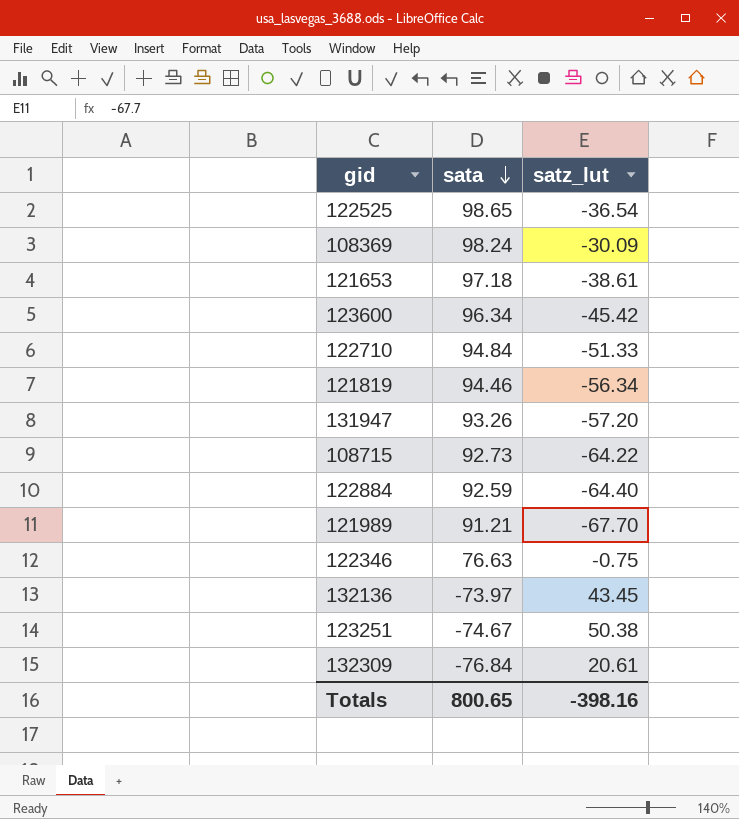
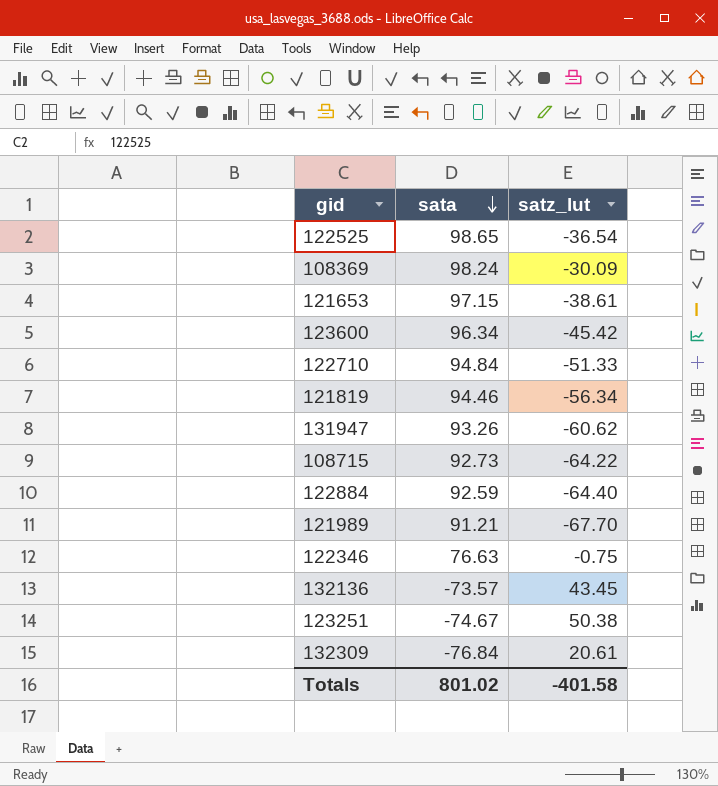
121653 | sata: 97.18 -> 97.15
131947 | satz_lut: -57.20 -> -60.62
132136 | sata: -73.97 -> -73.57
Totals | sata: 800.65 -> 801.02
Totals | satz_lut: -398.16 -> -401.58

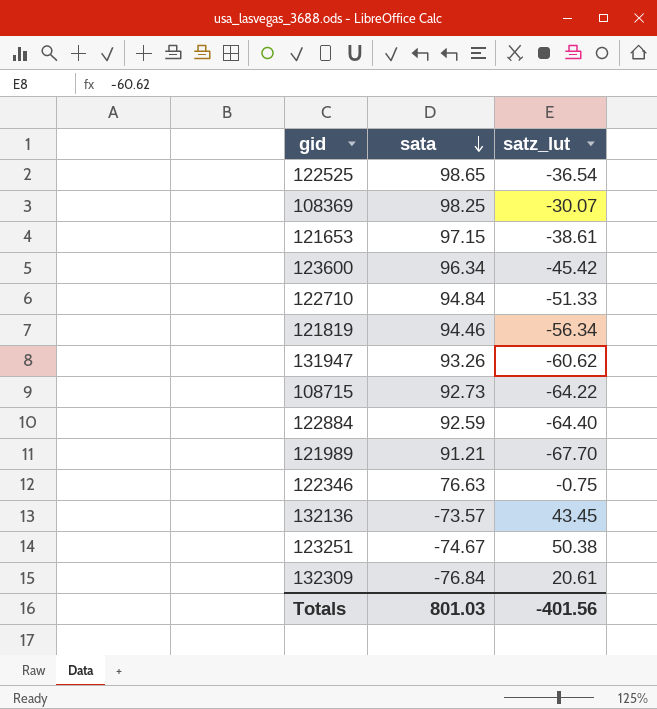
108369 | sata: 98.24 -> 98.25
108369 | satz_lut: -30.09 -> -30.07
Totals | sata: 801.02 -> 801.03
Totals | satz_lut: -401.58 -> -401.56

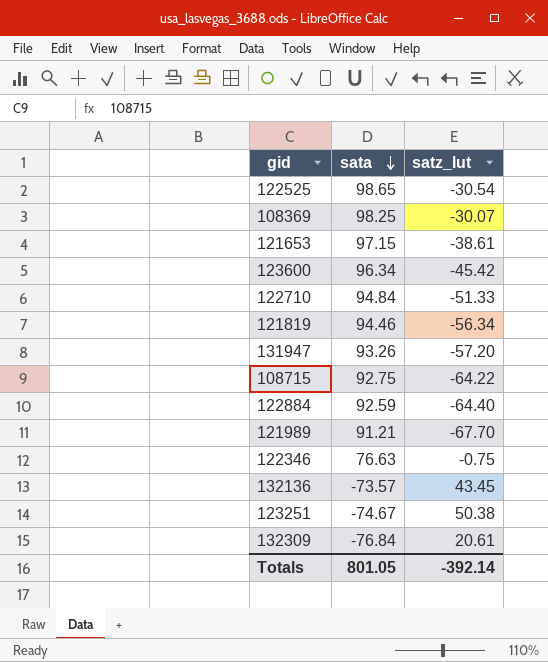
122525 | satz_lut: -36.54 -> -30.54
131947 | satz_lut: -60.62 -> -57.20
108715 | sata: 92.73 -> 92.75
Totals | sata: 801.03 -> 801.05
Totals | satz_lut: -401.56 -> -392.14

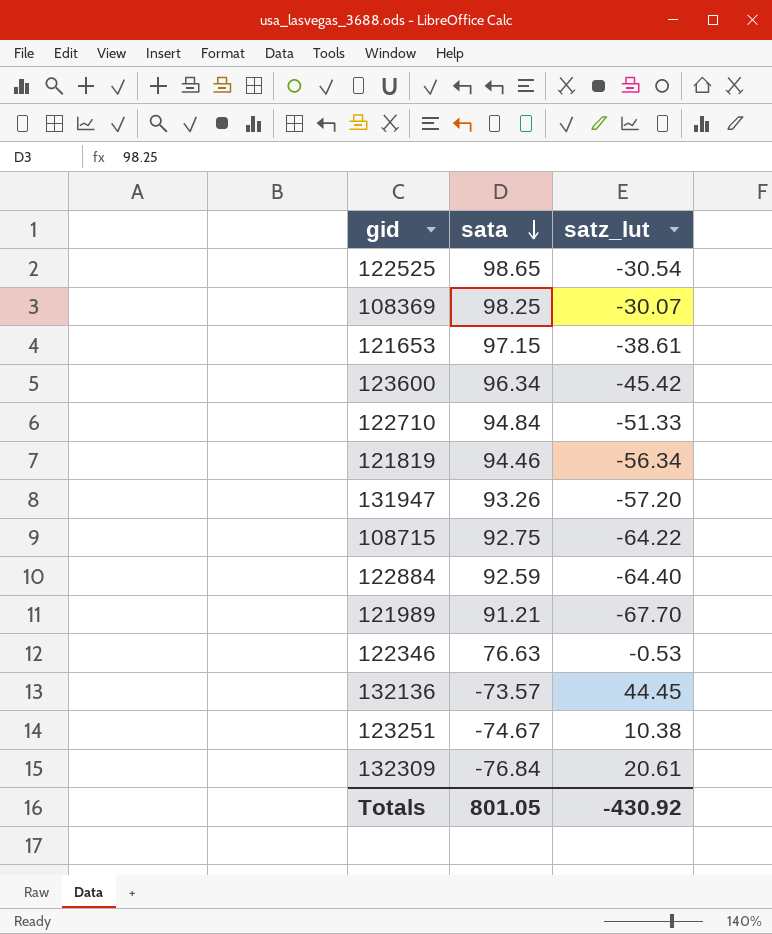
122346 | satz_lut: -0.75 -> -0.53
132136 | satz_lut: 43.45 -> 44.45
123251 | satz_lut: 50.38 -> 10.38
Totals | satz_lut: -392.14 -> -430.92

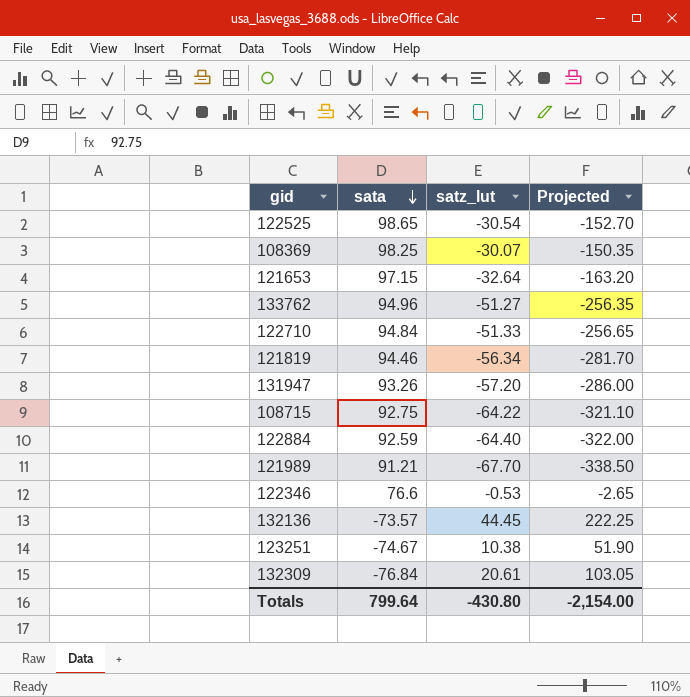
column Projected | formula: none -> [satz_lut] * 5
row 123600: 96.34 | -45.42 -> none
121653 | satz_lut: -38.61 -> -32.64
row 133762: none -> 94.96 | -51.27 | -256.35
122346 | sata: 76.63 -> 76.6
Totals | sata: 801.05 -> 799.64
Totals | satz_lut: -430.92 -> -430.80

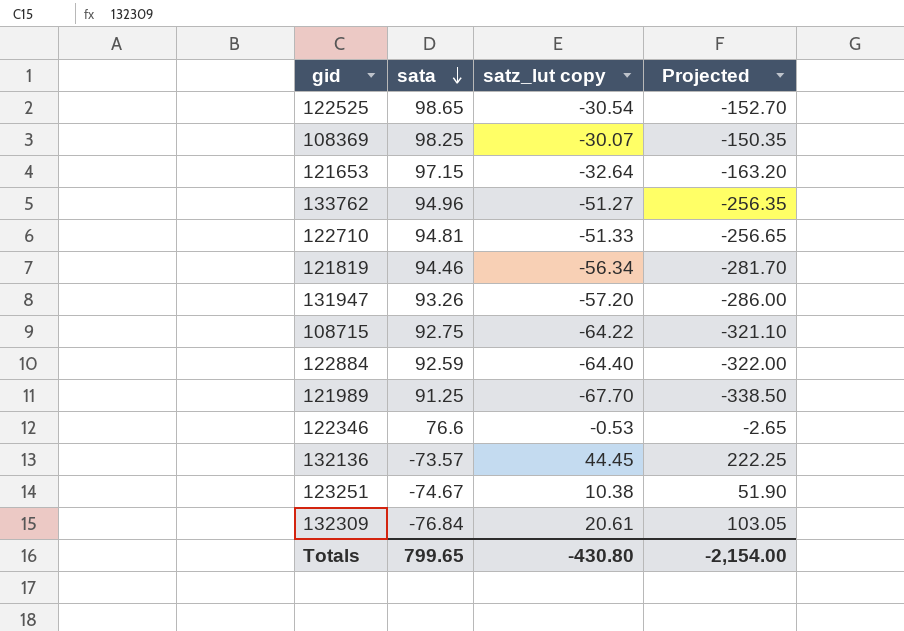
column name: satz_lut -> satz_lut copy
122710 | sata: 94.84 -> 94.81
121989 | sata: 91.21 -> 91.25
Totals | sata: 799.64 -> 799.65

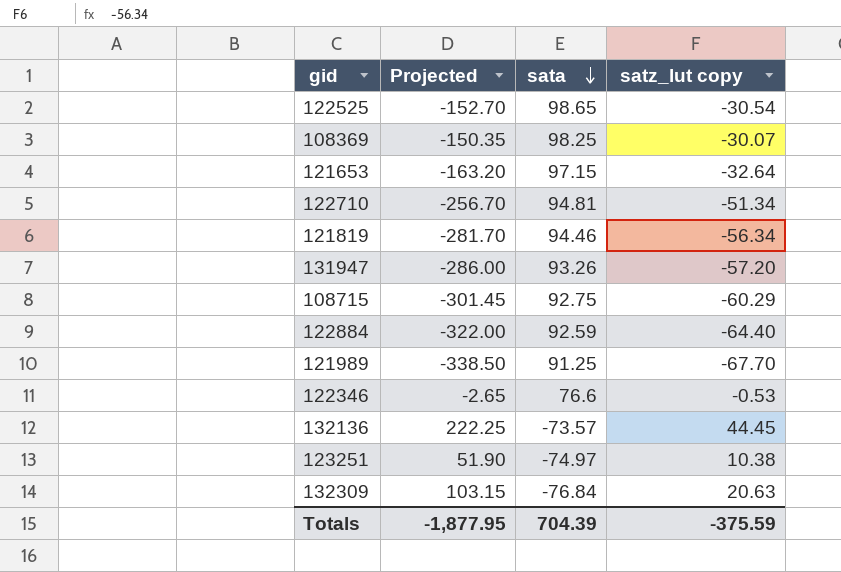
column Projected | position: 4 -> 2
row 133762: 94.96 | -51.27 | -256.35 -> none
122710 | Projected: -256.65 -> -256.70
122710 | satz_lut copy: -51.33 -> -51.34
108715 | Projected: -321.10 -> -301.45
108715 | satz_lut copy: -64.22 -> -60.29
123251 | sata: -74.67 -> -74.97
132309 | Projected: 103.05 -> 103.15
132309 | satz_lut copy: 20.61 -> 20.63
Totals | Projected: -2,154.00 -> -1,877.95
Totals | sata: 799.65 -> 704.39
Totals | satz_lut copy: -430.80 -> -375.59

